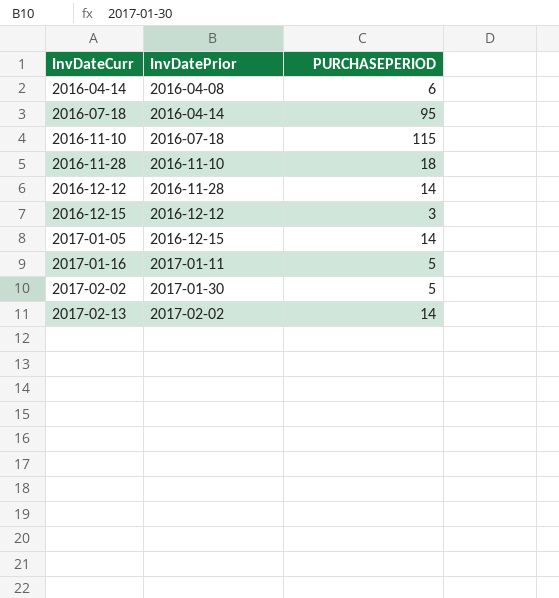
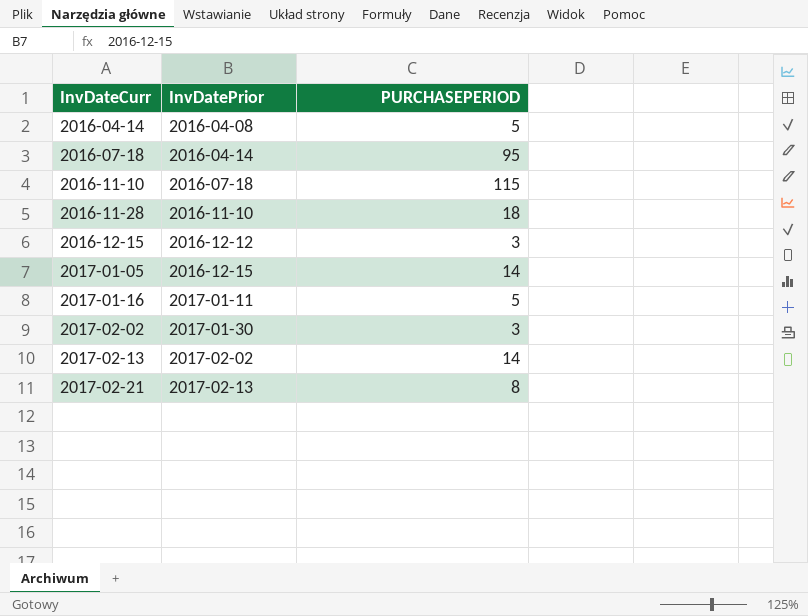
row 2016-12-12: 2016-11-28 | 14 -> none
2016-04-14 | PURCHASEPERIOD: 6 -> 5
2017-02-02 | PURCHASEPERIOD: 5 -> 3
row 2017-02-21: none -> 2017-02-13 | 8

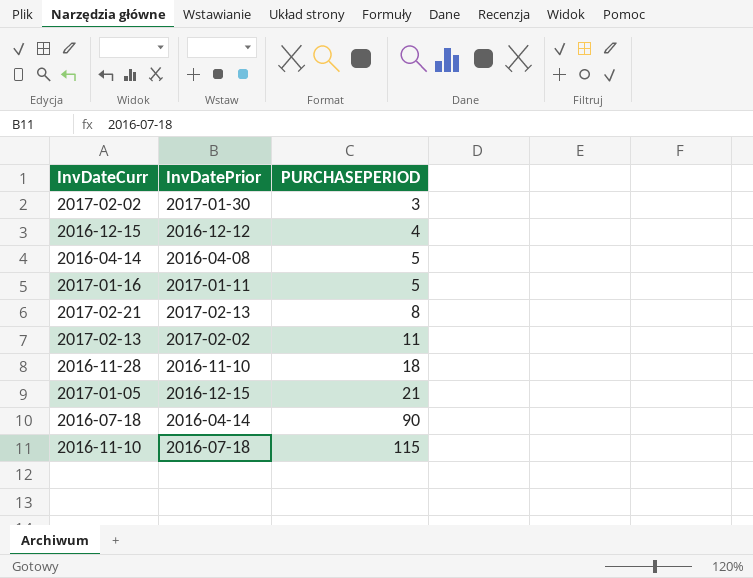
row order: InvDateCurr ascending -> PURCHASEPERIOD ascending
2016-12-15 | PURCHASEPERIOD: 3 -> 4
2017-02-13 | PURCHASEPERIOD: 14 -> 11
2017-01-05 | PURCHASEPERIOD: 14 -> 21
2016-07-18 | PURCHASEPERIOD: 95 -> 90

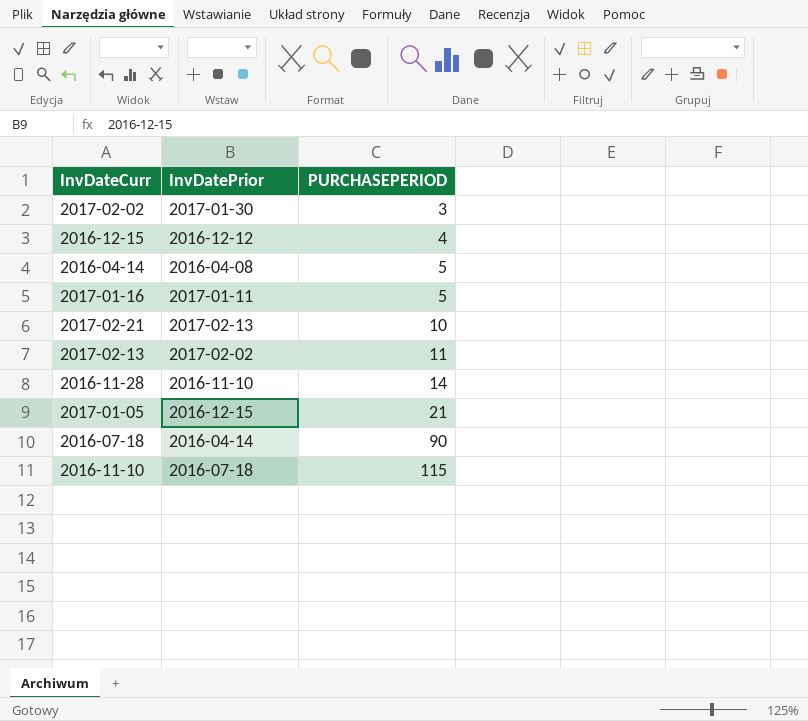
2017-02-21 | PURCHASEPERIOD: 8 -> 10
2016-11-28 | PURCHASEPERIOD: 18 -> 14

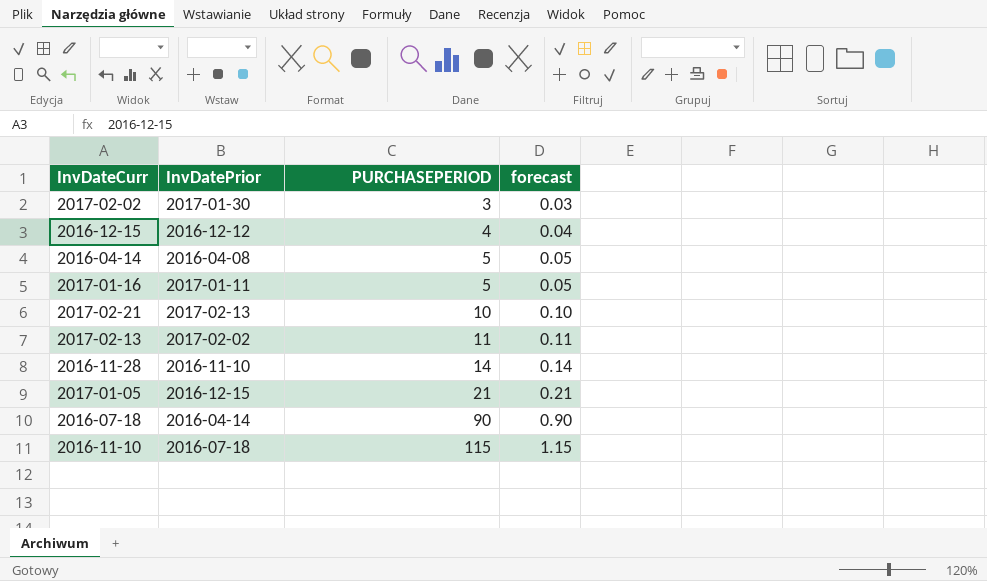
column forecast | formula: none -> [PURCHASEPERIOD] * 0.01

